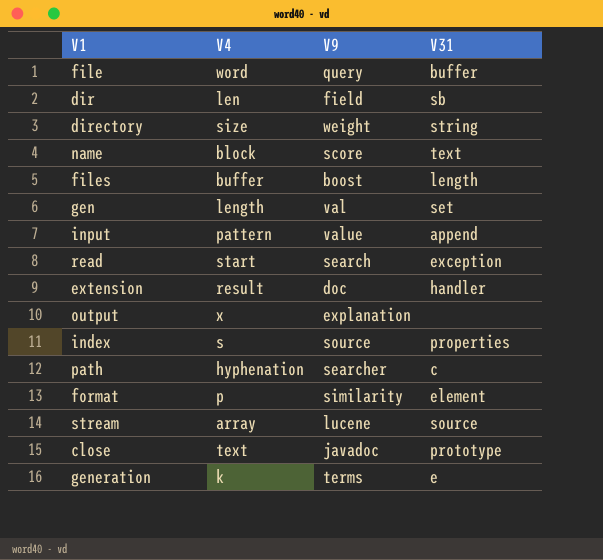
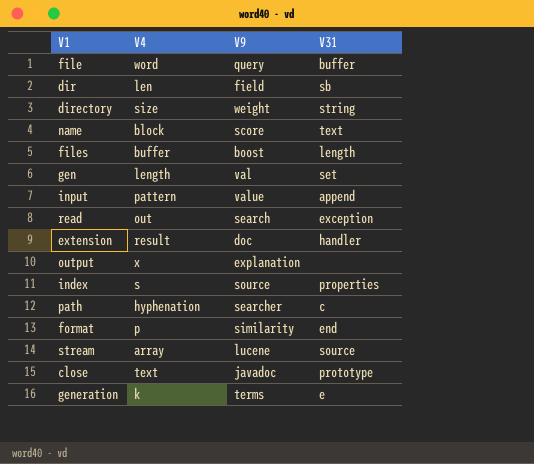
read | V4: start -> out
format | V31: element -> end

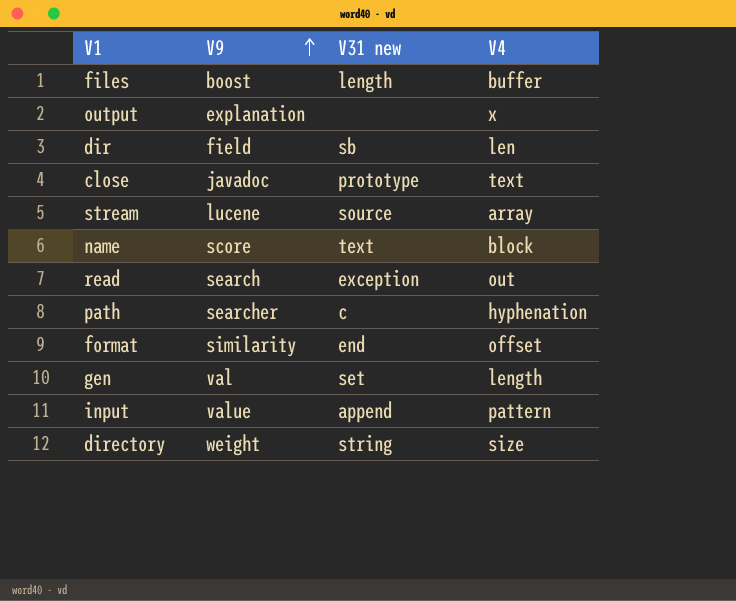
row order: none -> V9 ascending
column name: V31 -> V31 new
column V4 | position: 2 -> 4
row file: word | query | buffer -> none
row extension: result | doc | handler -> none
row index: s | source | properties -> none
row generation: k | terms | e -> none
format | V4: p -> offset

